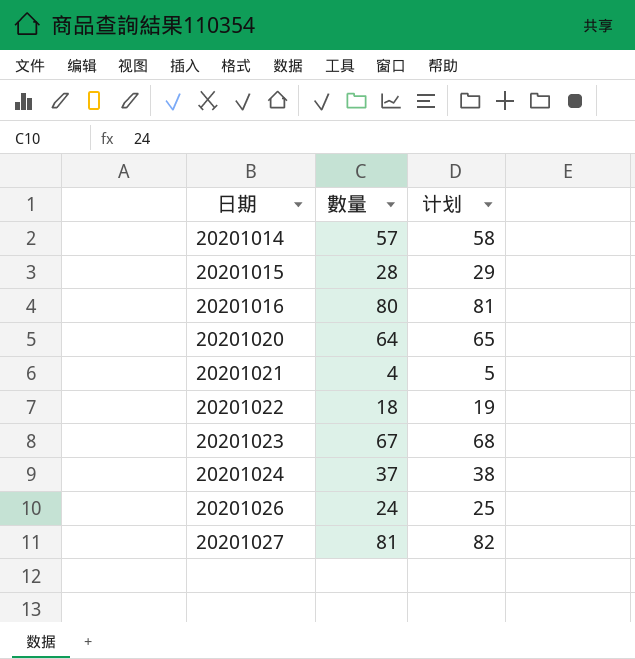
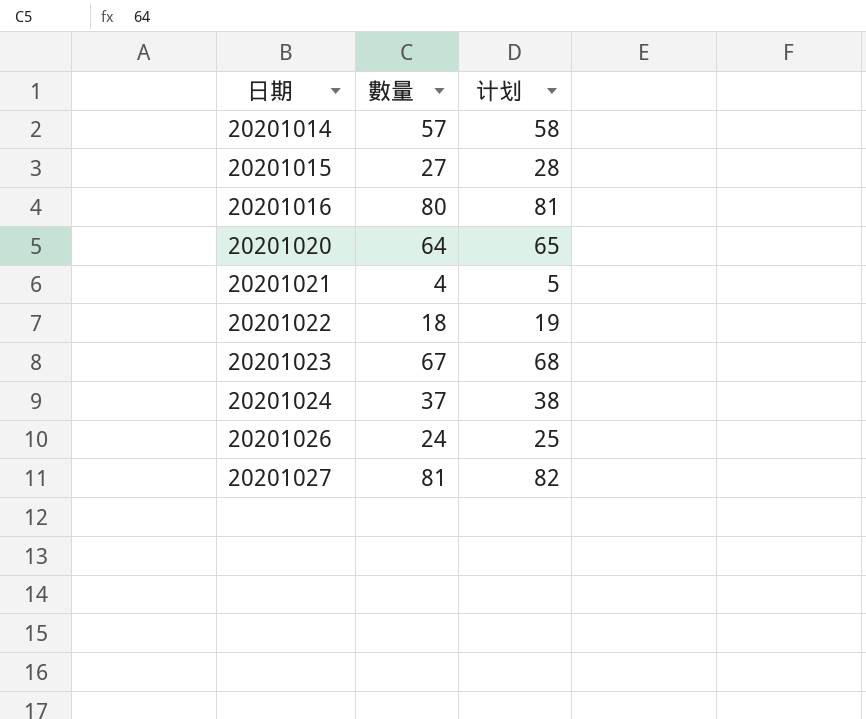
20201015 | 數量: 28 -> 27
20201015 | 计划: 29 -> 28

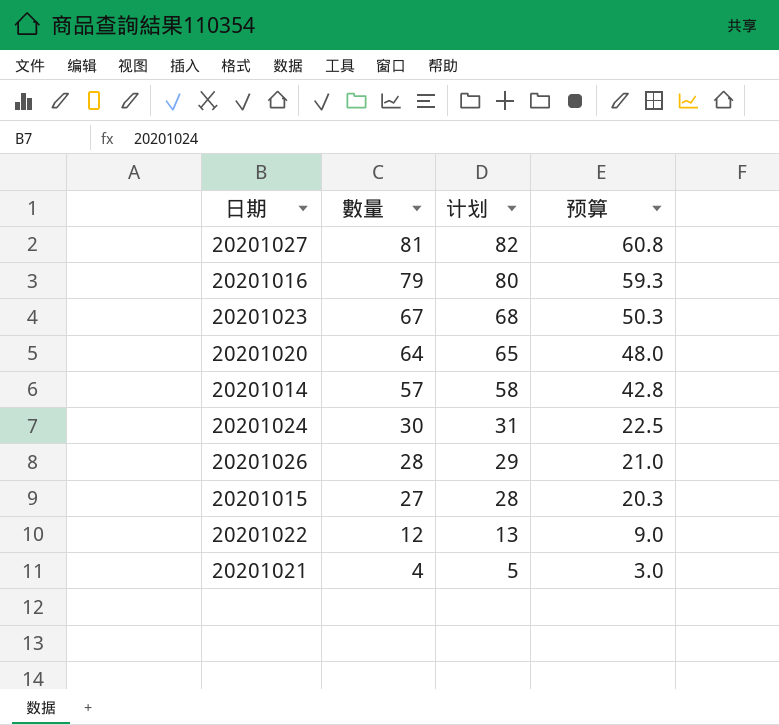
row order: 日期 ascending -> 數量 descending
column 预算 | formula: none -> [數量] * 0.75
20201016 | 數量: 80 -> 79
20201016 | 计划: 81 -> 80
20201024 | 數量: 37 -> 30
20201024 | 计划: 38 -> 31
20201026 | 數量: 24 -> 28
20201026 | 计划: 25 -> 29
20201022 | 數量: 18 -> 12
20201022 | 计划: 19 -> 13

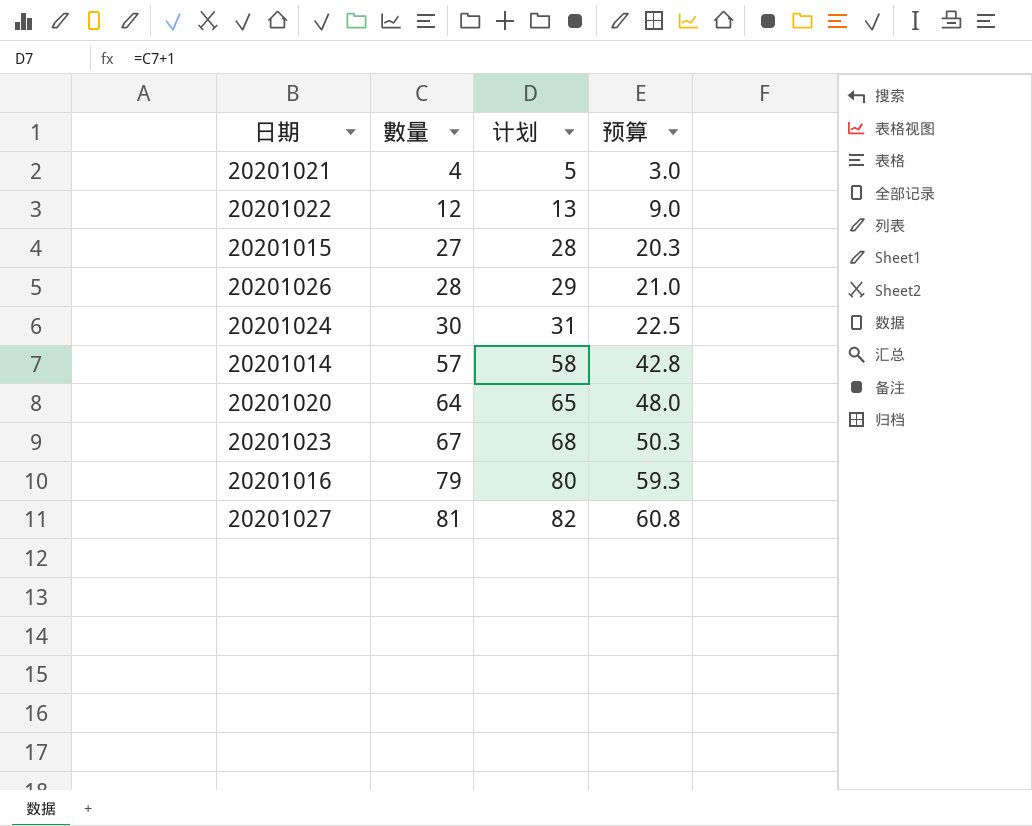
row order: 數量 descending -> 數量 ascending

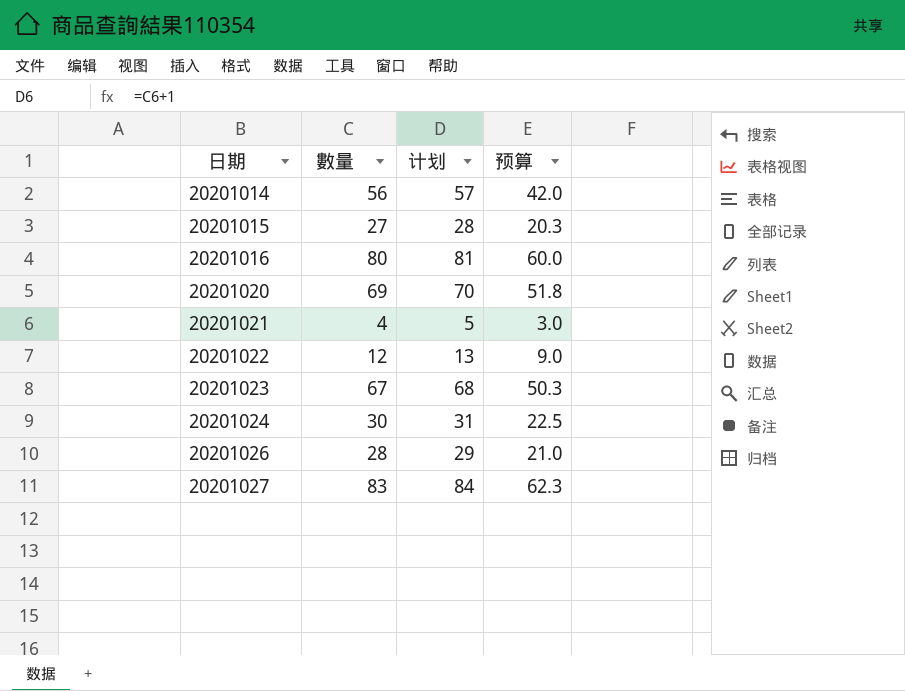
row order: 數量 ascending -> 日期 ascending
20201014 | 數量: 57 -> 56
20201014 | 计划: 58 -> 57
20201014 | 预算: 42.8 -> 42.0
20201016 | 數量: 79 -> 80
20201016 | 计划: 80 -> 81
20201016 | 预算: 59.3 -> 60.0
20201020 | 數量: 64 -> 69
20201020 | 计划: 65 -> 70
20201020 | 预算: 48.0 -> 51.8
20201027 | 數量: 81 -> 83
20201027 | 计划: 82 -> 84
20201027 | 预算: 60.8 -> 62.3

